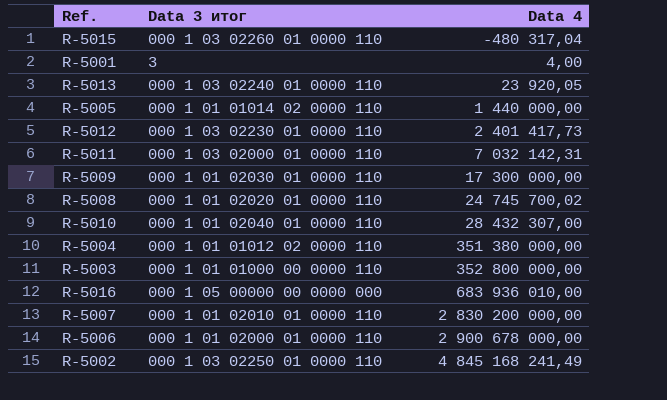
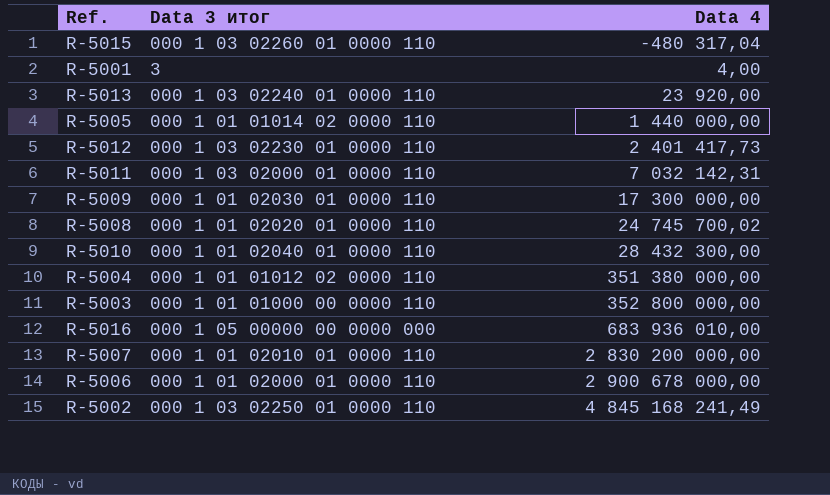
R-5013 | Data 4: 23 920,05 -> 23 920,00
R-5010 | Data 4: 28 432 307,00 -> 28 432 300,00

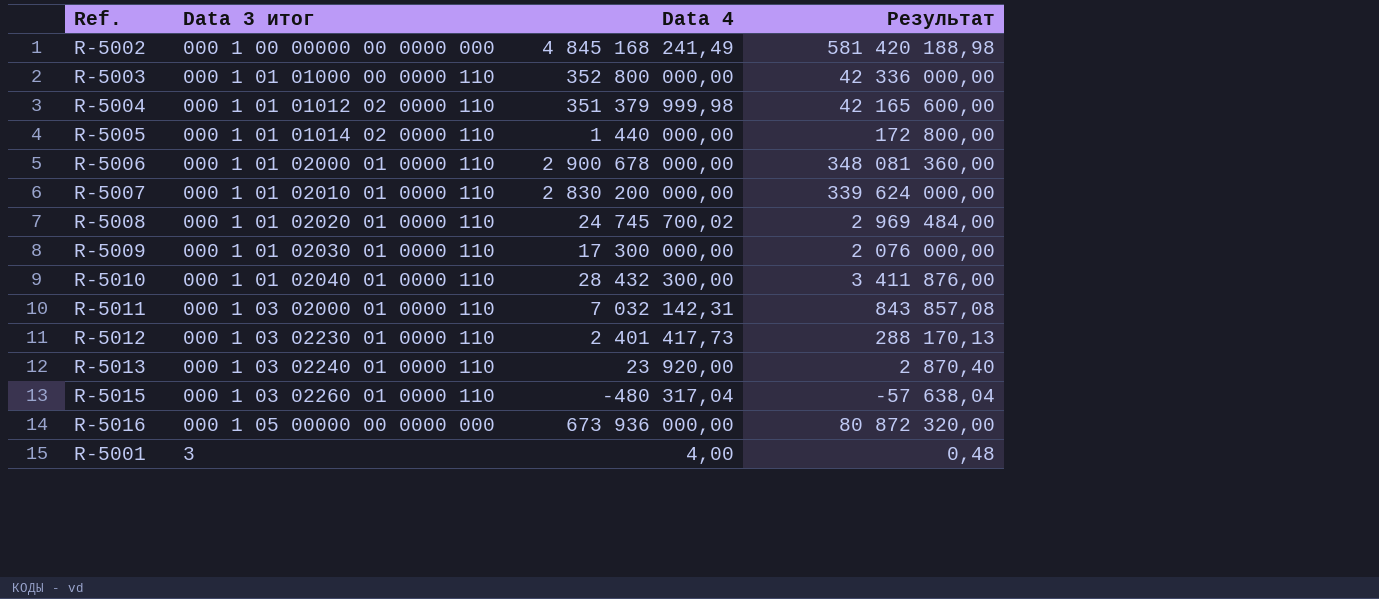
row order: Data 4 ascending -> Data 3 итог ascending
column Результат | formula: none -> [Data 4] * 0,12
R-5002 | Data 3 итог: 000 1 03 02250 01 0000 110 -> 000 1 00 00000 00 0000 000
R-5004 | Data 4: 351 380 000,00 -> 351 379 999,98
R-5016 | Data 4: 683 936 010,00 -> 673 936 000,00

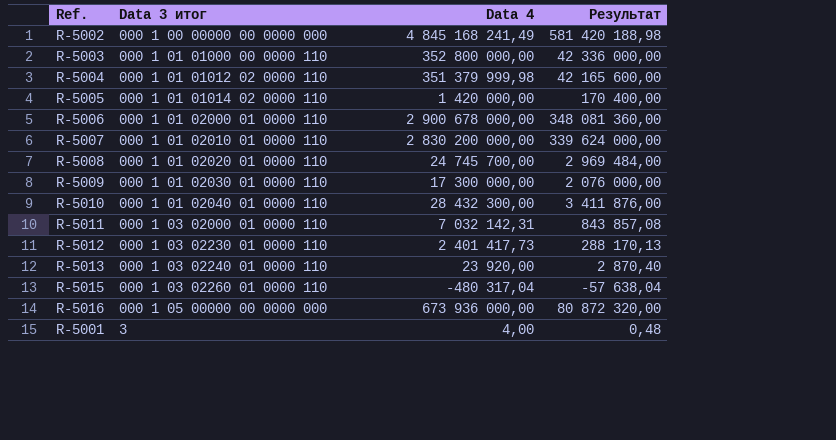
R-5005 | Data 4: 1 440 000,00 -> 1 420 000,00
R-5005 | Результат: 172 800,00 -> 170 400,00
R-5008 | Data 4: 24 745 700,02 -> 24 745 700,00

